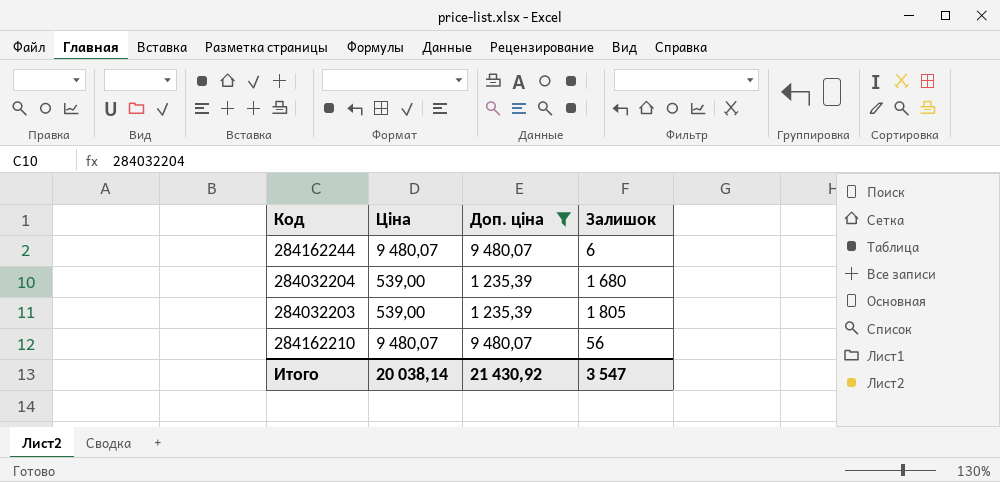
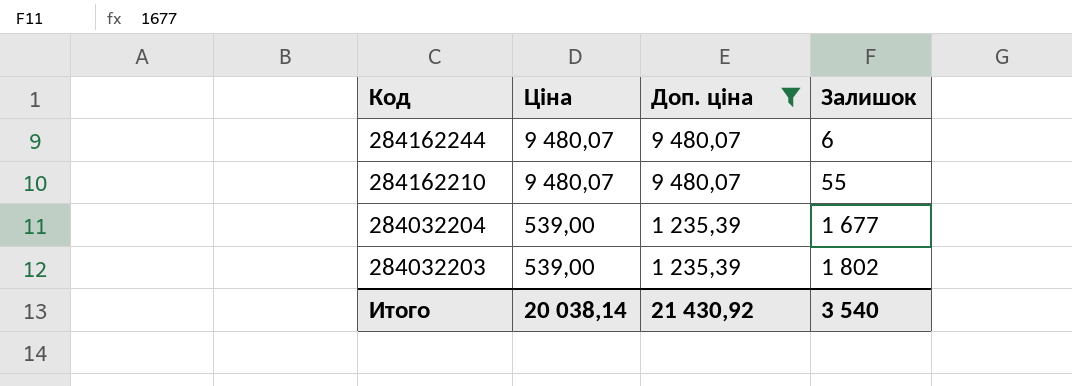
row order: none -> Код descending
284162210 | Залишок: 56 -> 55
284032204 | Залишок: 1 680 -> 1 677
284032203 | Залишок: 1 805 -> 1 802
Итого | Залишок: 3 547 -> 3 540

